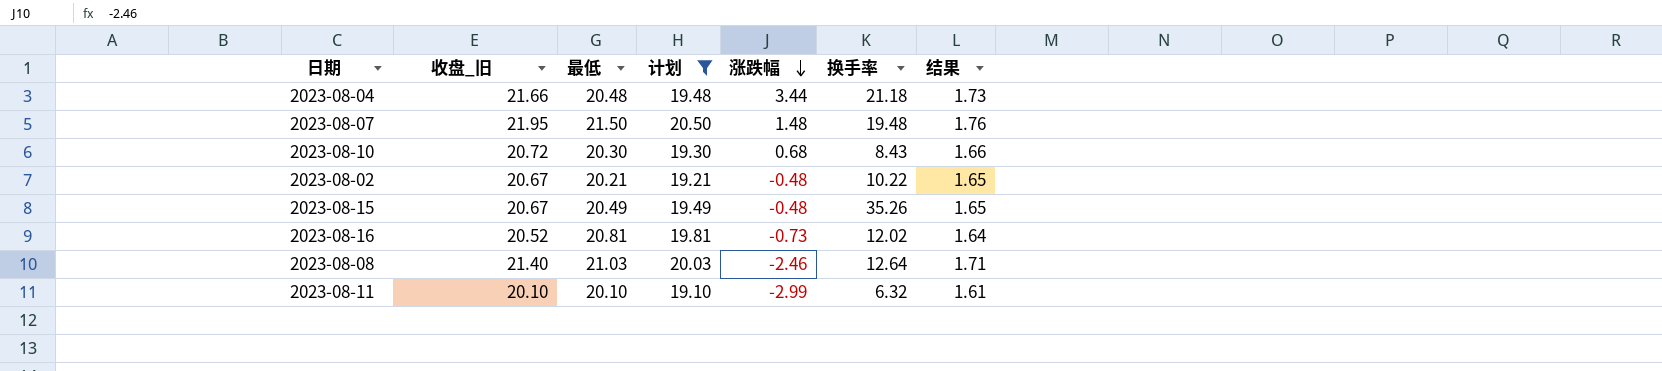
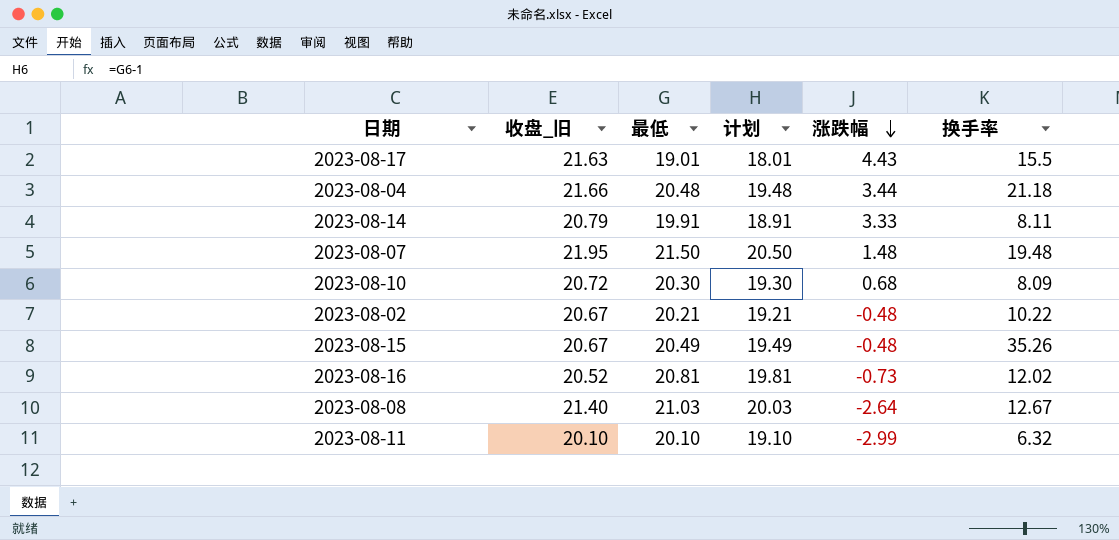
filter: 计划 >= 19.10 -> none
column 结果 | formula: [收盘_旧] * 0.08 -> none
2023-08-10 | 换手率: 8.43 -> 8.09
2023-08-08 | 涨跌幅: -2.46 -> -2.64
2023-08-08 | 换手率: 12.64 -> 12.67

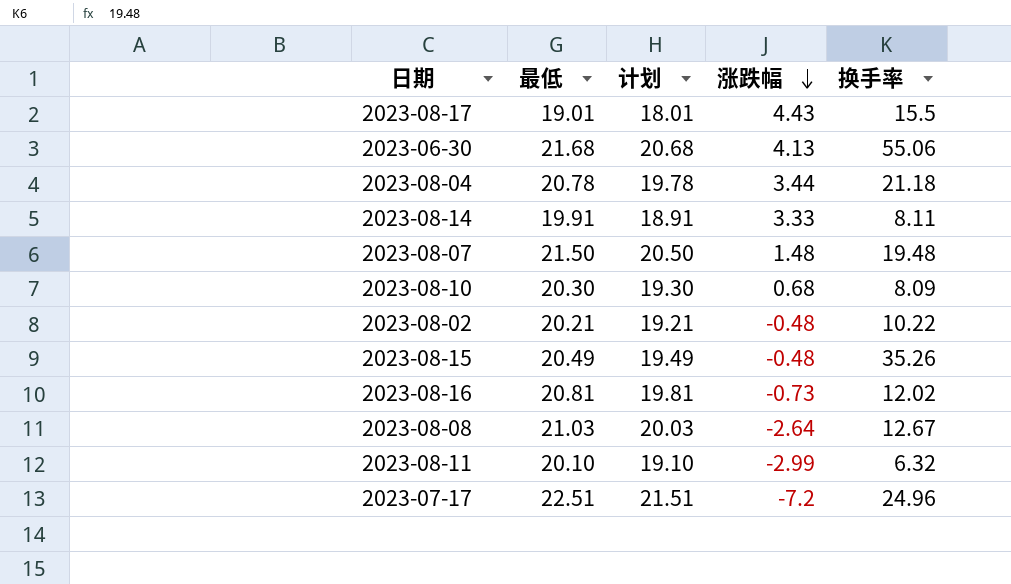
column 收盘_旧 | position: 2 -> none
row 2023-06-30: none -> 21.68 | 20.68 | 4.13 | 55.06
2023-08-04 | 最低: 20.48 -> 20.78
2023-08-04 | 计划: 19.48 -> 19.78
row 2023-07-17: none -> 22.51 | 21.51 | -7.2 | 24.96

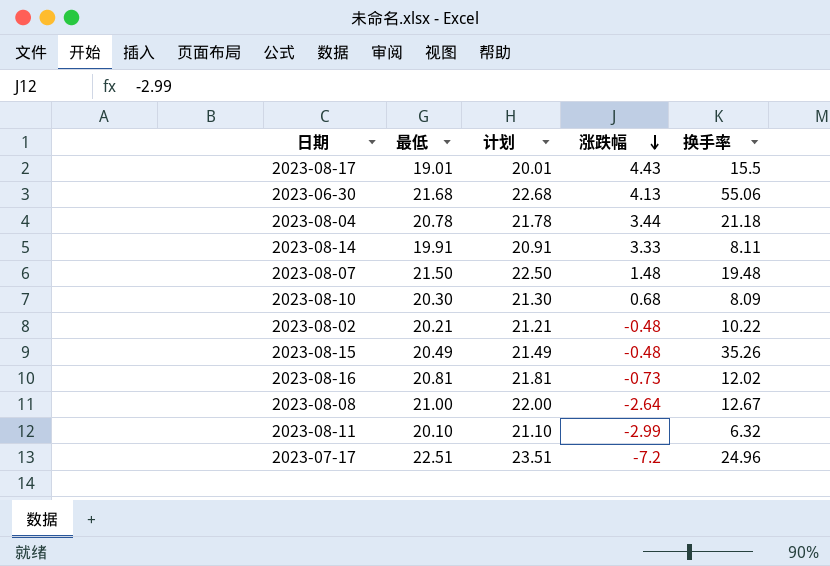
column 计划 | formula: [最低] - 1 -> [最低] + 1
2023-08-08 | 最低: 21.03 -> 21.00

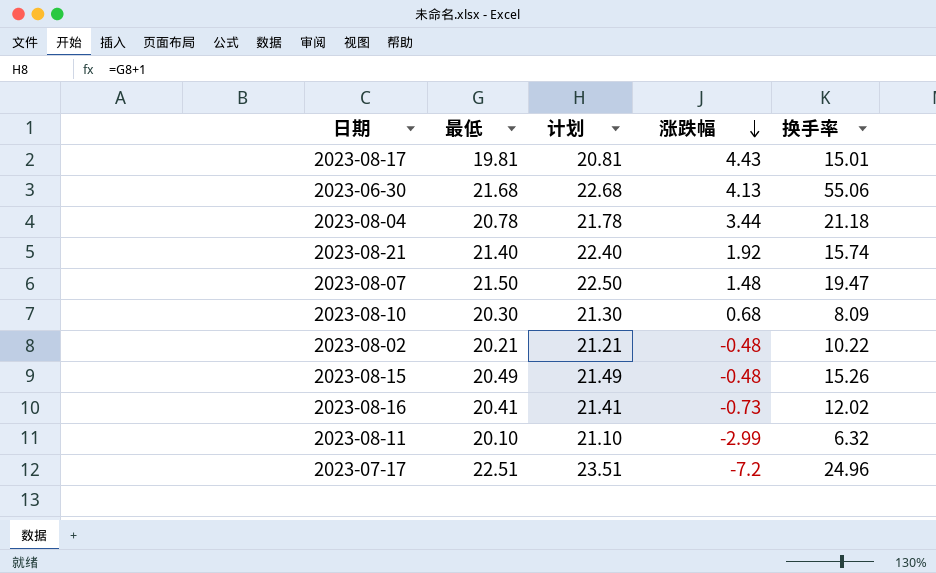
row 2023-08-14: 19.91 | 20.91 | 3.33 | 8.11 -> none
row 2023-08-08: 21.00 | 22.00 | -2.64 | 12.67 -> none
2023-08-17 | 最低: 19.01 -> 19.81
2023-08-17 | 计划: 20.01 -> 20.81
2023-08-17 | 换手率: 15.5 -> 15.01
row 2023-08-21: none -> 21.40 | 22.40 | 1.92 | 15.74
2023-08-07 | 换手率: 19.48 -> 19.47
2023-08-15 | 换手率: 35.26 -> 15.26
2023-08-16 | 最低: 20.81 -> 20.41
2023-08-16 | 计划: 21.81 -> 21.41

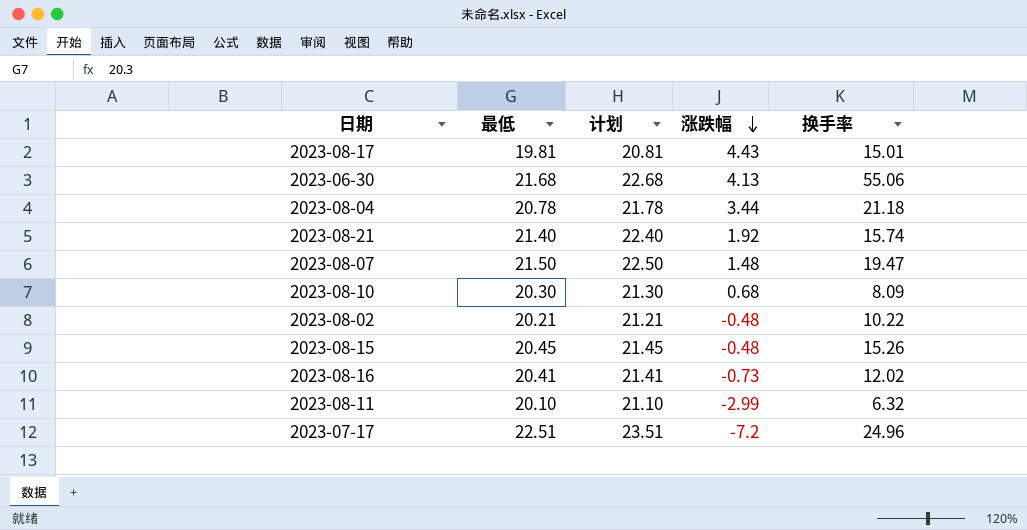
2023-08-15 | 最低: 20.49 -> 20.45
2023-08-15 | 计划: 21.49 -> 21.45

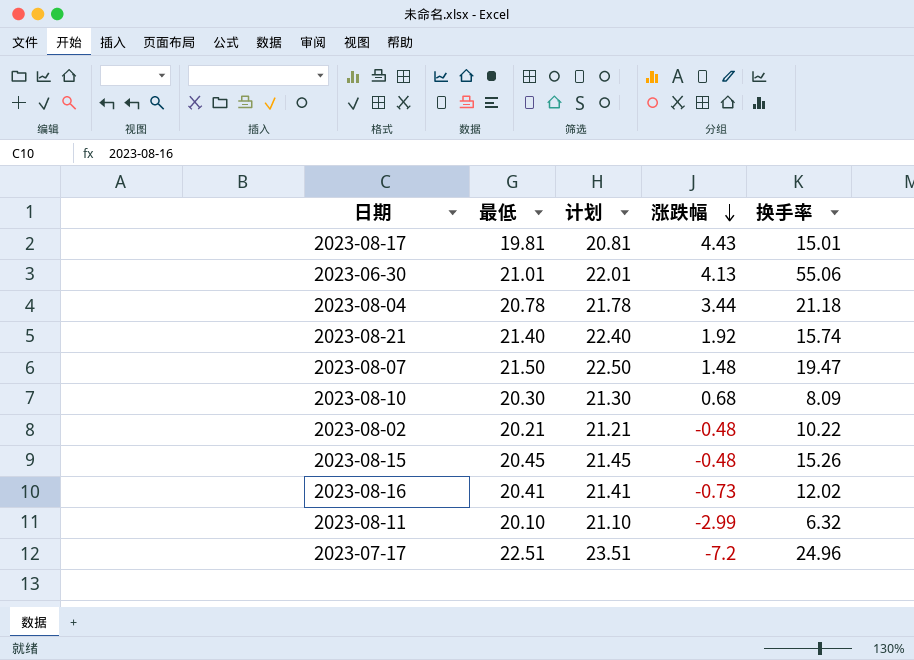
2023-06-30 | 最低: 21.68 -> 21.01
2023-06-30 | 计划: 22.68 -> 22.01

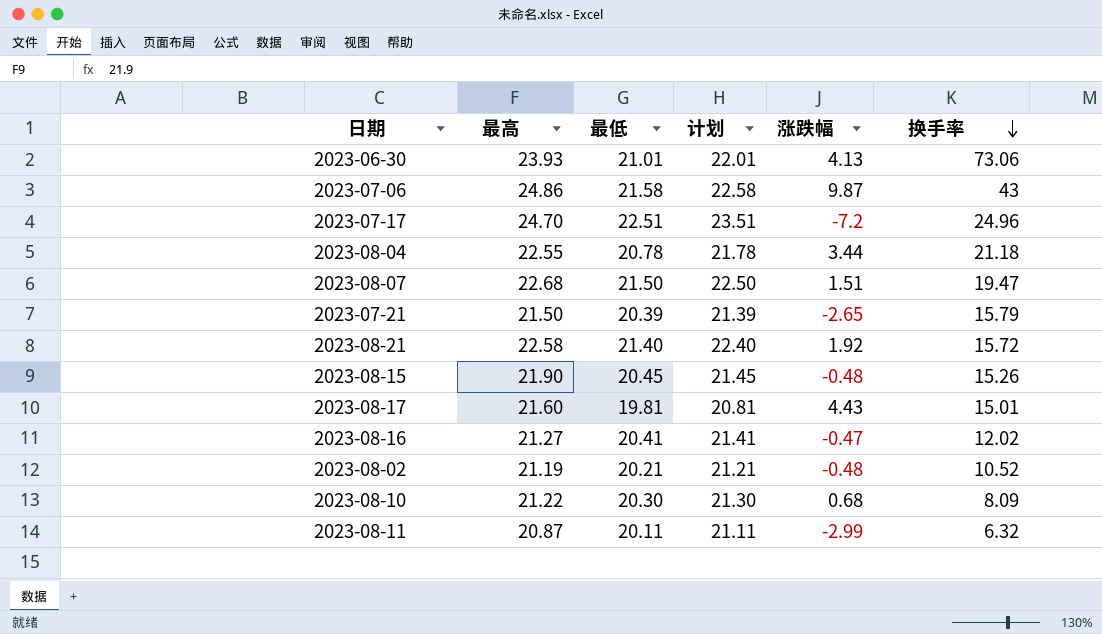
row order: 涨跌幅 descending -> 换手率 descending
column 最高 | position: none -> 2
2023-06-30 | 换手率: 55.06 -> 73.06
row 2023-07-06: none -> 24.86 | 21.58 | 22.58 | 9.87 | 43
2023-08-07 | 涨跌幅: 1.48 -> 1.51
row 2023-07-21: none -> 21.50 | 20.39 | 21.39 | -2.65 | 15.79
2023-08-21 | 换手率: 15.74 -> 15.72
2023-08-16 | 涨跌幅: -0.73 -> -0.47
2023-08-02 | 换手率: 10.22 -> 10.52
2023-08-11 | 最低: 20.10 -> 20.11
2023-08-11 | 计划: 21.10 -> 21.11

